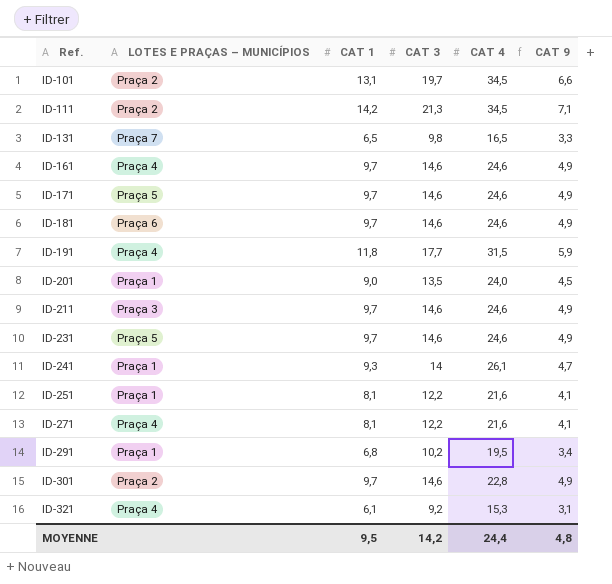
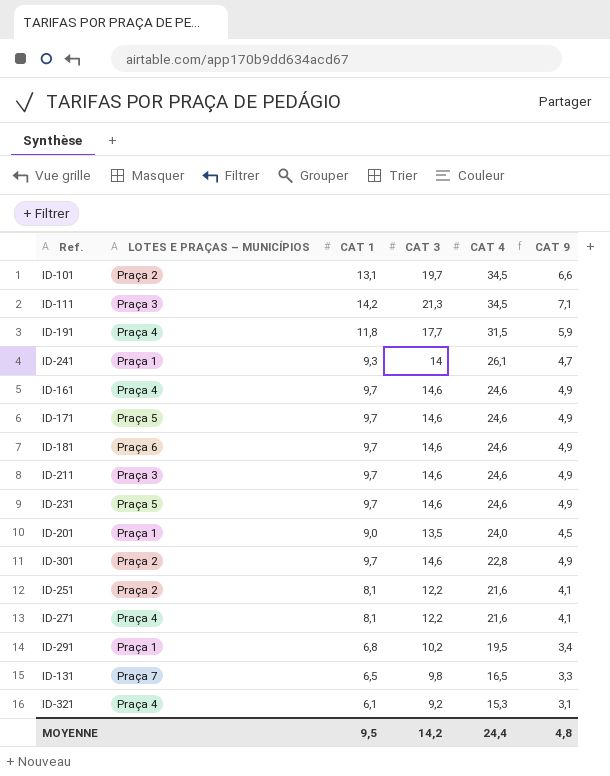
row order: Ref. ascending -> CAT 4 descending
ID-111 | LOTES E PRAÇAS – MUNICÍPIOS: Praça 2 -> Praça 3
ID-251 | LOTES E PRAÇAS – MUNICÍPIOS: Praça 1 -> Praça 2

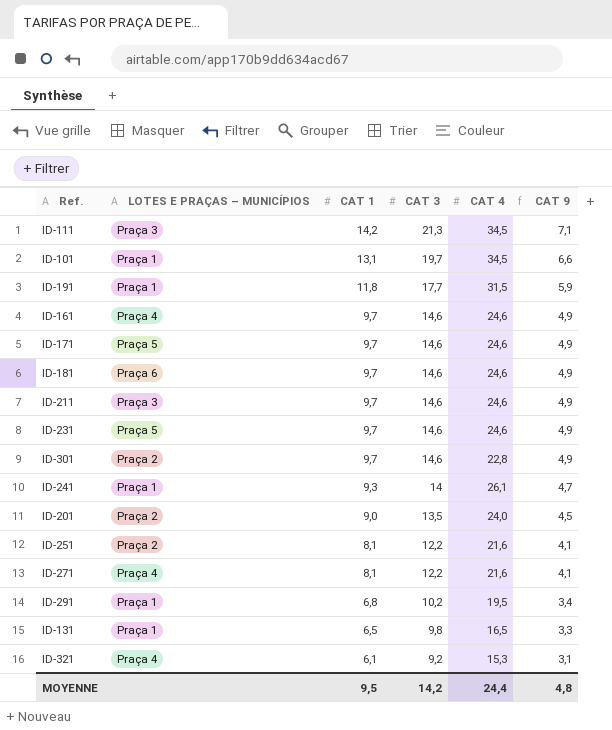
row order: CAT 4 descending -> CAT 1 descending
ID-101 | LOTES E PRAÇAS – MUNICÍPIOS: Praça 2 -> Praça 1
ID-191 | LOTES E PRAÇAS – MUNICÍPIOS: Praça 4 -> Praça 1
ID-201 | LOTES E PRAÇAS – MUNICÍPIOS: Praça 1 -> Praça 2
ID-131 | LOTES E PRAÇAS – MUNICÍPIOS: Praça 7 -> Praça 1

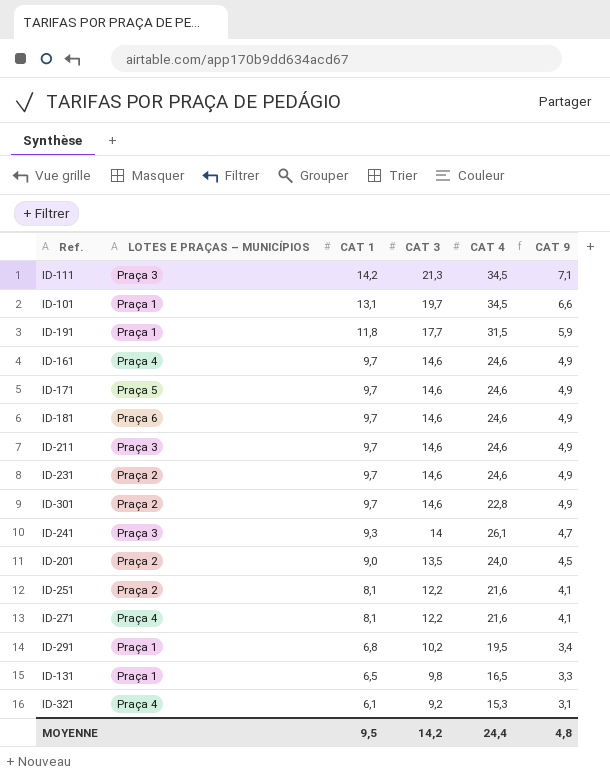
ID-231 | LOTES E PRAÇAS – MUNICÍPIOS: Praça 5 -> Praça 2
ID-241 | LOTES E PRAÇAS – MUNICÍPIOS: Praça 1 -> Praça 3

